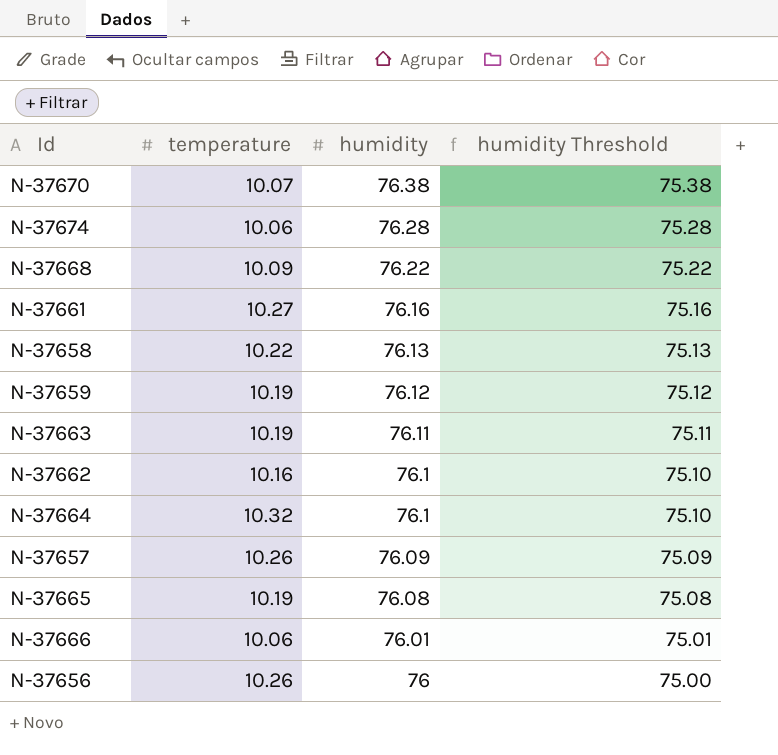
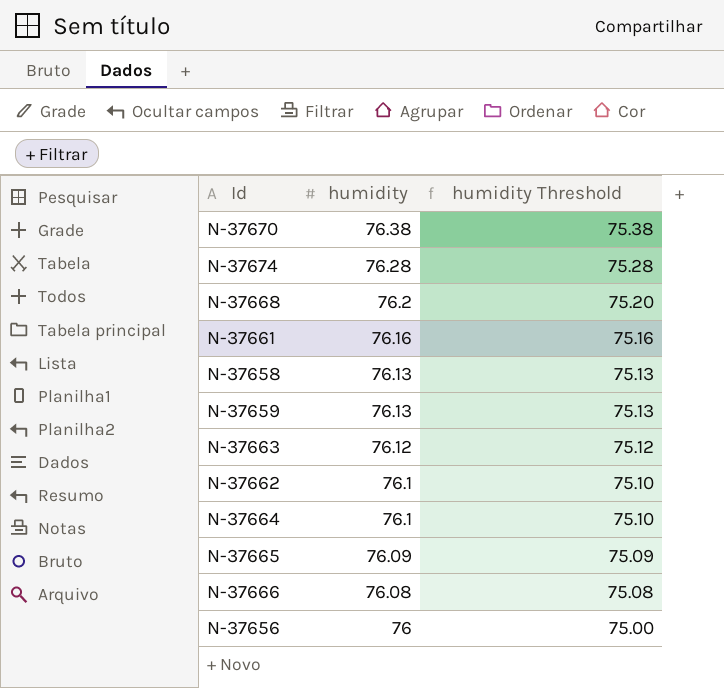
column temperature | position: 2 -> none
row N-37657: 10.26 | 76.09 | 75.09 -> none
N-37668 | humidity: 76.22 -> 76.2
N-37668 | humidity Threshold: 75.22 -> 75.20
N-37659 | humidity: 76.12 -> 76.13
N-37659 | humidity Threshold: 75.12 -> 75.13
N-37663 | humidity: 76.11 -> 76.12
N-37663 | humidity Threshold: 75.11 -> 75.12
N-37665 | humidity: 76.08 -> 76.09
N-37665 | humidity Threshold: 75.08 -> 75.09
N-37666 | humidity: 76.01 -> 76.08
N-37666 | humidity Threshold: 75.01 -> 75.08

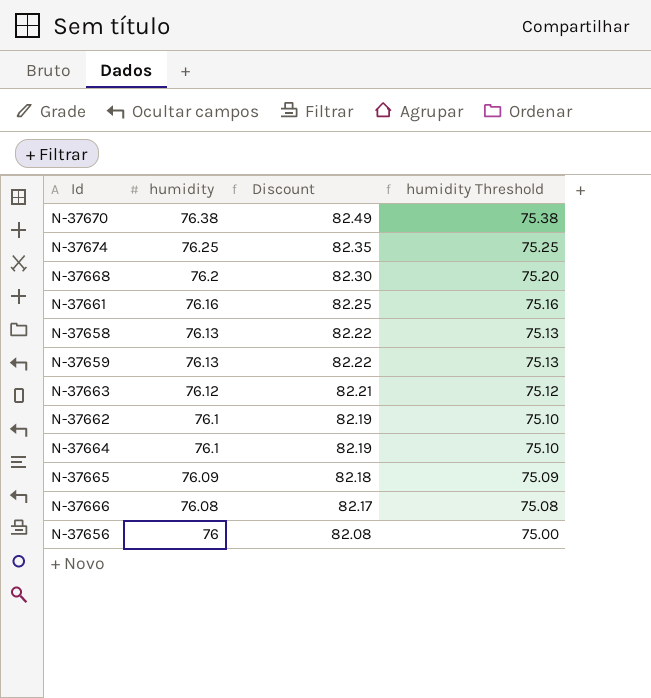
column Discount | formula: none -> [humidity] * 1.08
N-37674 | humidity: 76.28 -> 76.25
N-37674 | humidity Threshold: 75.28 -> 75.25

